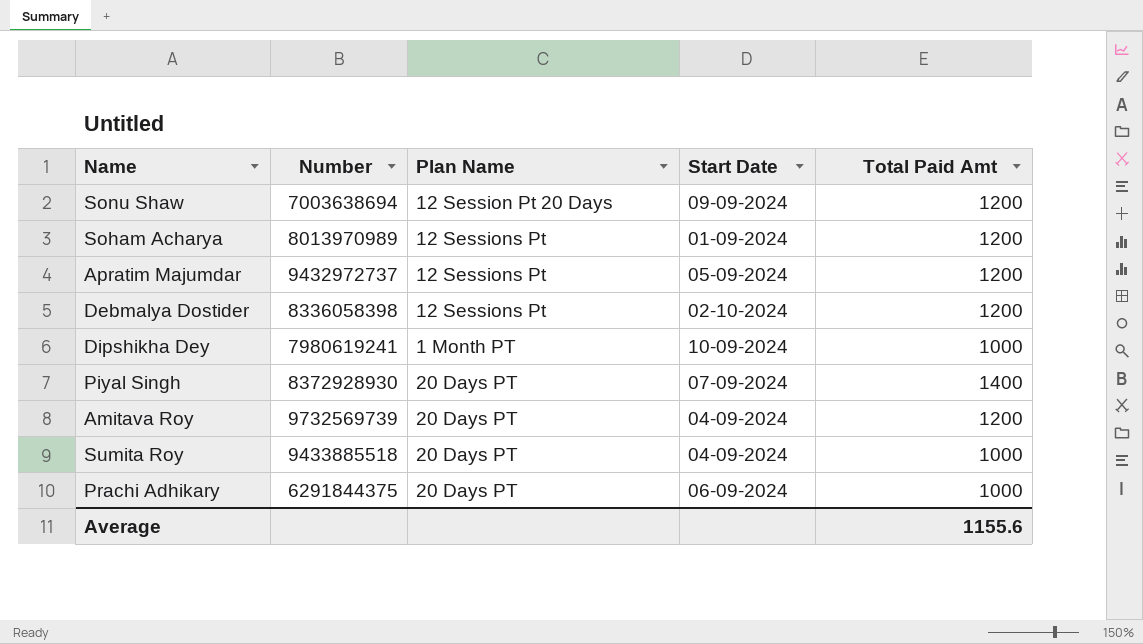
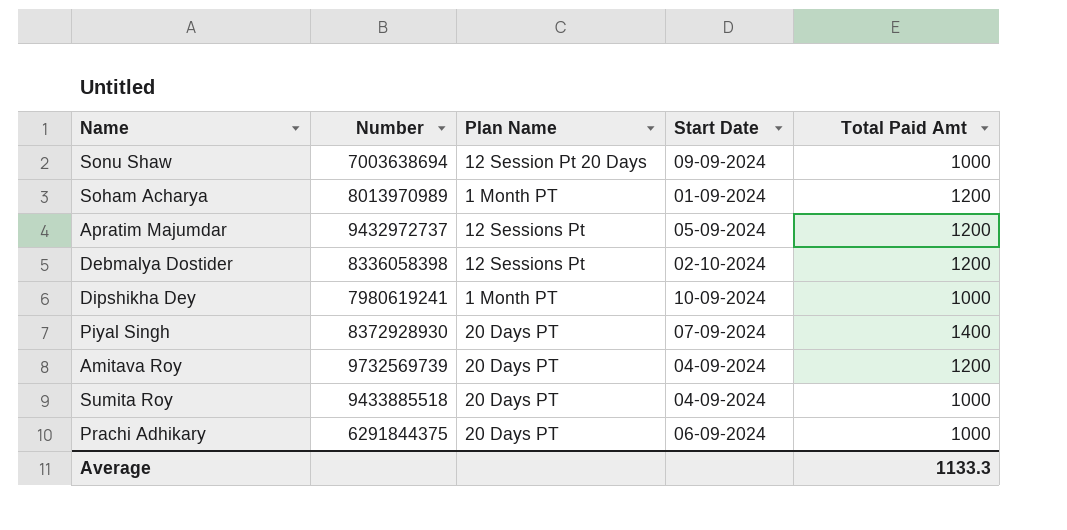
Sonu Shaw | Total Paid Amt: 1200 -> 1000
Soham Acharya | Plan Name: 12 Sessions Pt -> 1 Month PT
Average | Total Paid Amt: 1155.6 -> 1133.3

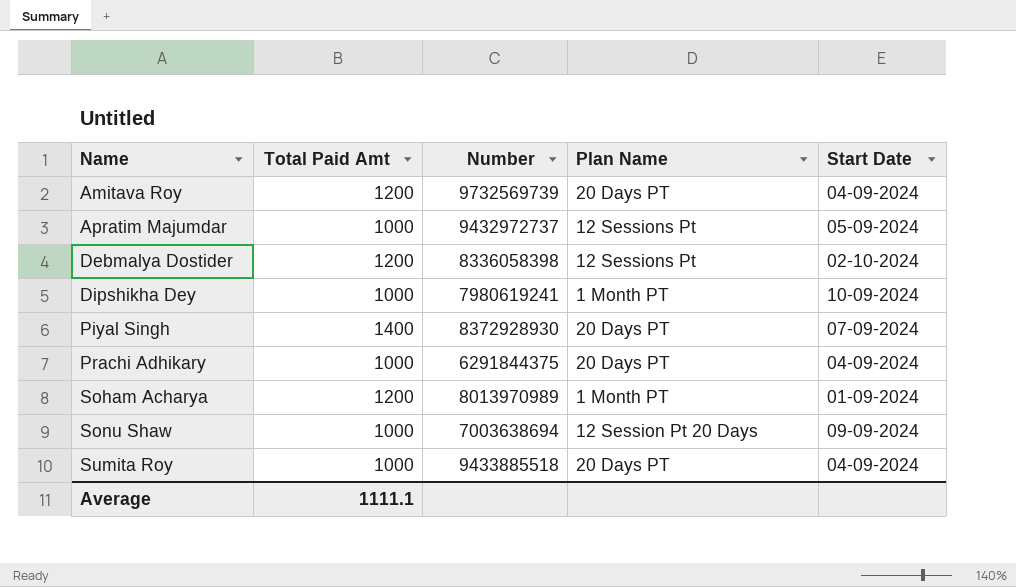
row order: none -> Name ascending
column Total Paid Amt | position: 5 -> 2
Apratim Majumdar | Total Paid Amt: 1200 -> 1000
Prachi Adhikary | Start Date: 06-09-2024 -> 04-09-2024
Average | Total Paid Amt: 1133.3 -> 1111.1

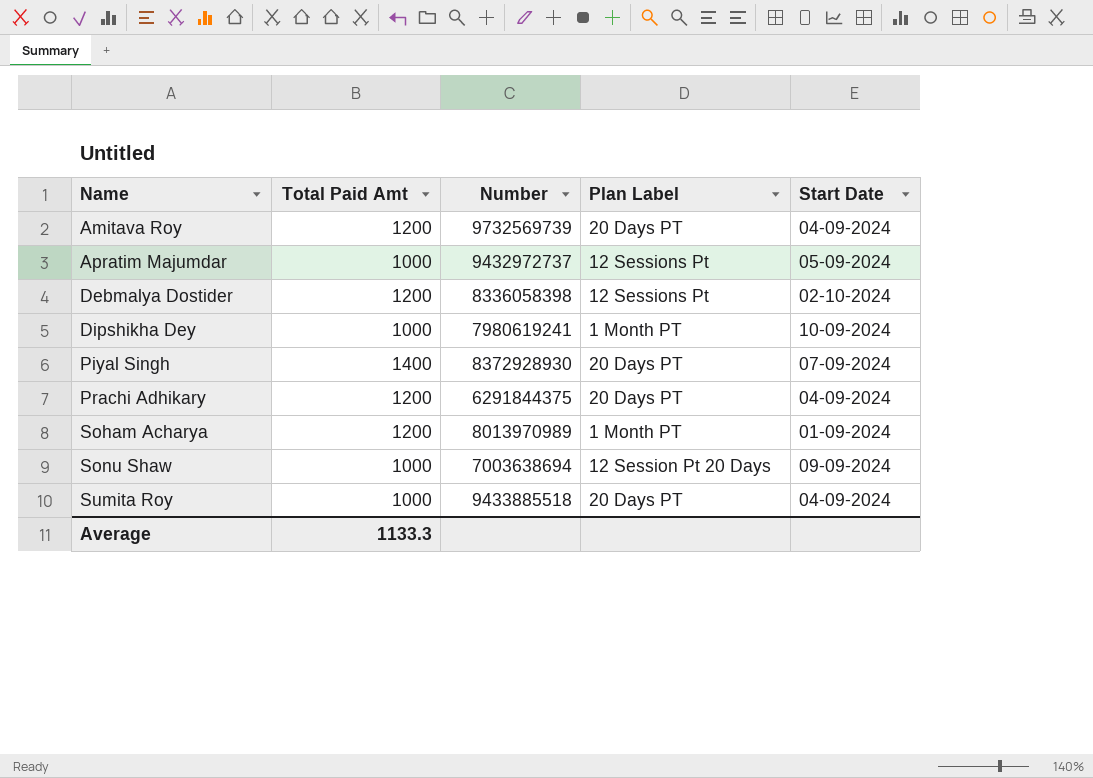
column name: Plan Name -> Plan Label
Prachi Adhikary | Total Paid Amt: 1000 -> 1200
Average | Total Paid Amt: 1111.1 -> 1133.3

